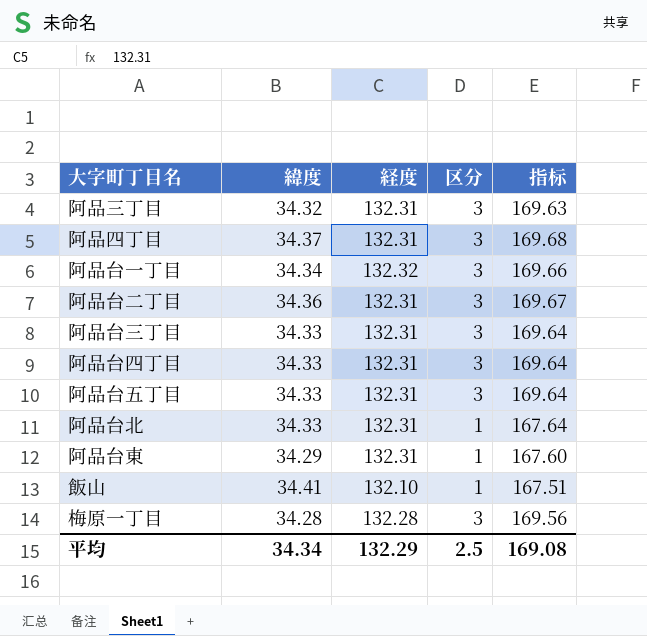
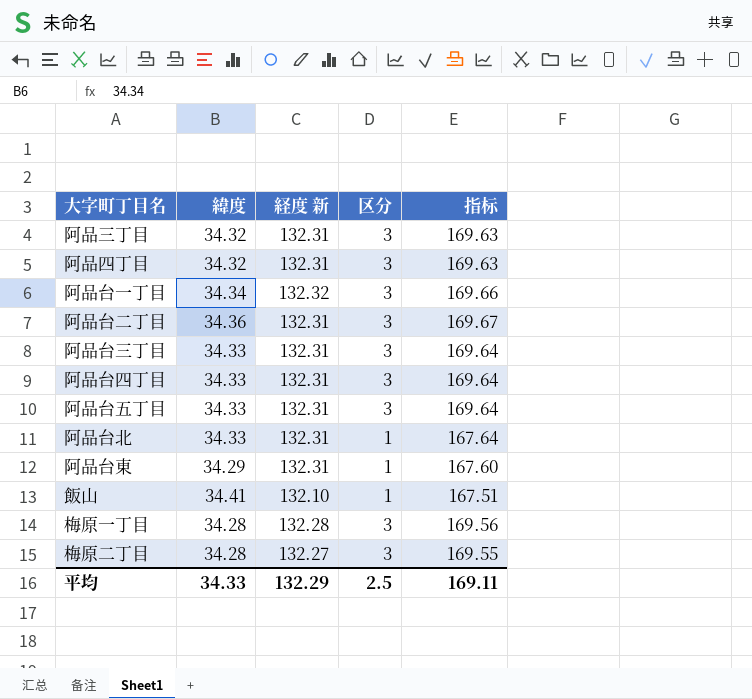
column name: 経度 -> 経度 新
阿品四丁目 | 緯度: 34.37 -> 34.32
阿品四丁目 | 指标: 169.68 -> 169.63
row 梅原二丁目: none -> 34.28 | 132.27 | 3 | 169.55
平均 | 緯度: 34.34 -> 34.33
平均 | 指标: 169.08 -> 169.11

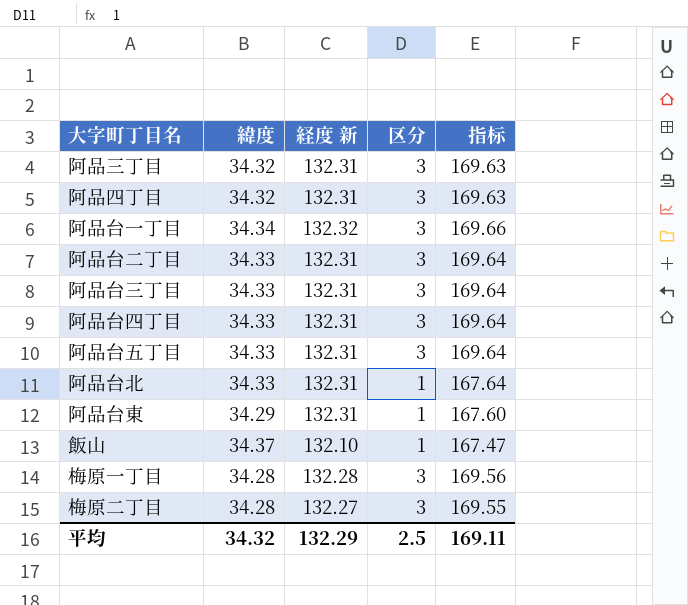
阿品台二丁目 | 緯度: 34.36 -> 34.33
阿品台二丁目 | 指标: 169.67 -> 169.64
飯山 | 緯度: 34.41 -> 34.37
飯山 | 指标: 167.51 -> 167.47
平均 | 緯度: 34.33 -> 34.32

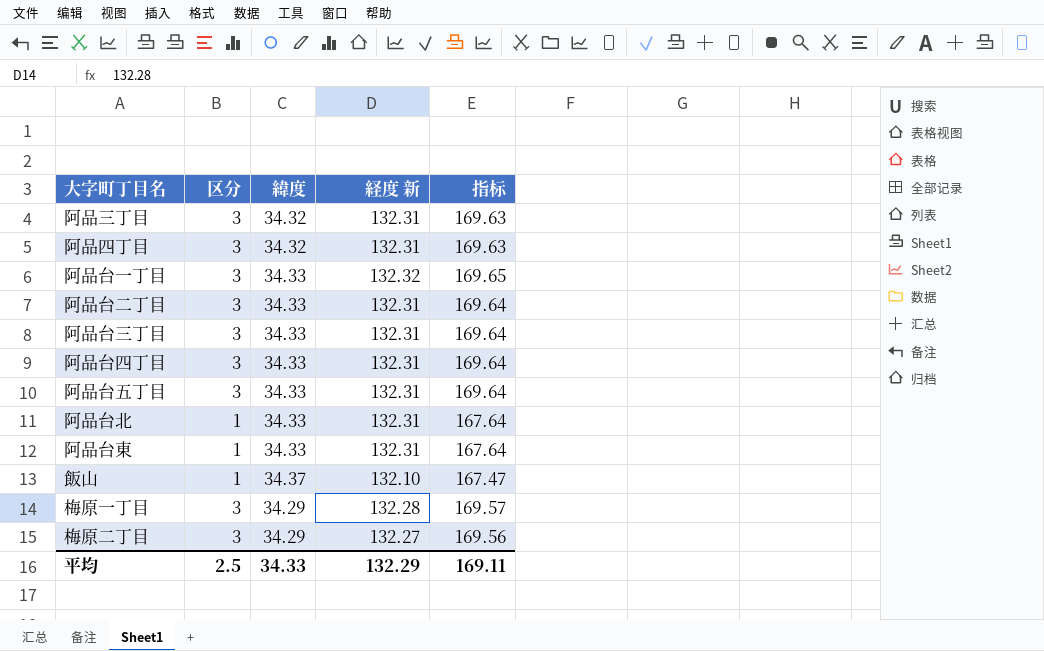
column 区分 | position: 4 -> 2
阿品台一丁目 | 緯度: 34.34 -> 34.33
阿品台一丁目 | 指标: 169.66 -> 169.65
阿品台東 | 緯度: 34.29 -> 34.33
阿品台東 | 指标: 167.60 -> 167.64
梅原一丁目 | 緯度: 34.28 -> 34.29
梅原一丁目 | 指标: 169.56 -> 169.57
梅原二丁目 | 緯度: 34.28 -> 34.29
梅原二丁目 | 指标: 169.55 -> 169.56
平均 | 緯度: 34.32 -> 34.33

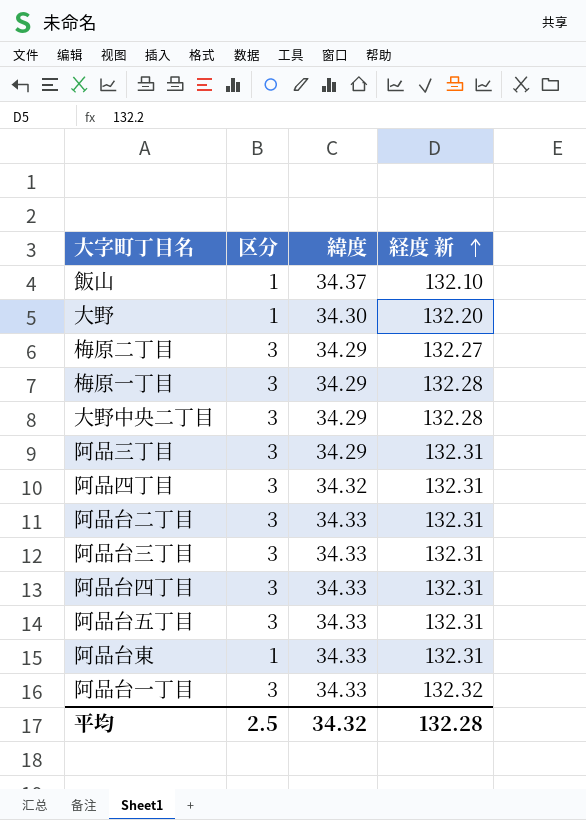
row order: none -> 経度 新 ascending
column 指标 | formula: [区分] + [緯度] + [経度 新] -> none
row 阿品台北: 1 | 34.33 | 132.31 | 167.64 -> none
row 大野: none -> 1 | 34.30 | 132.20
row 大野中央二丁目: none -> 3 | 34.29 | 132.28
阿品三丁目 | 緯度: 34.32 -> 34.29
平均 | 緯度: 34.33 -> 34.32
平均 | 経度 新: 132.29 -> 132.28

